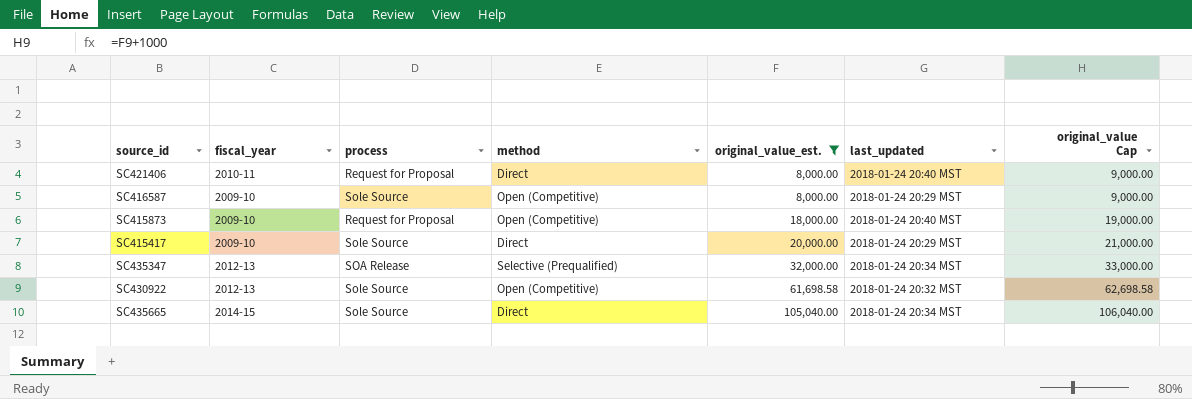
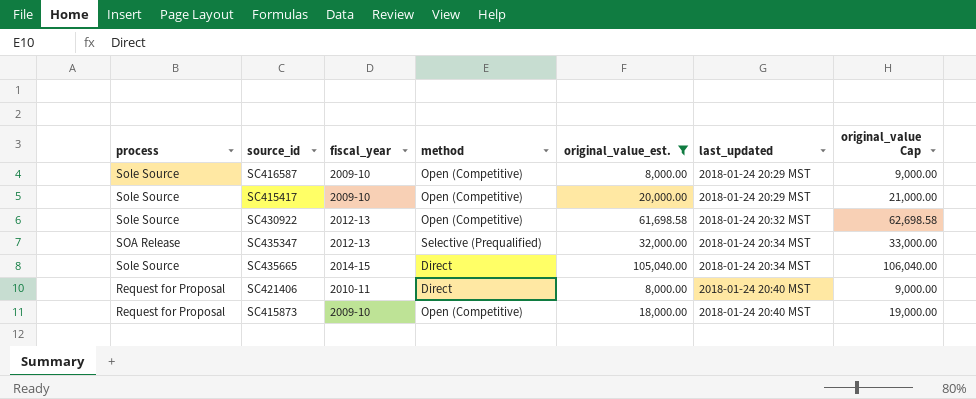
row order: original_value_est. ascending -> last_updated ascending
column process | position: 3 -> 1
SC415417 | method: Direct -> Open (Competitive)

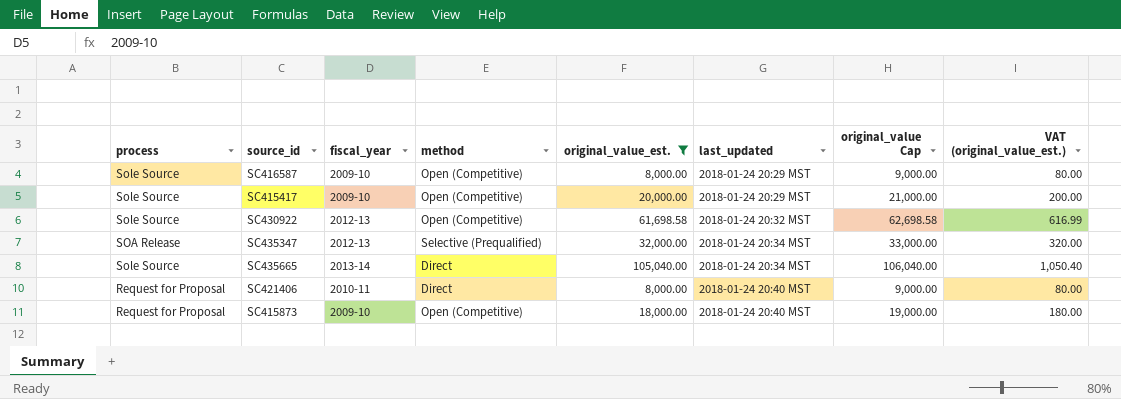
column VAT (original_value_est.) | formula: none -> [original_value_est.] * 0.01
SC435665 | fiscal_year: 2014-15 -> 2013-14

